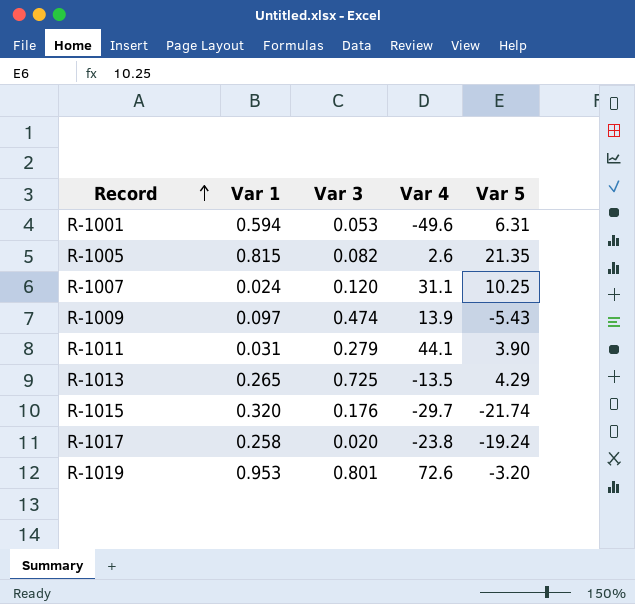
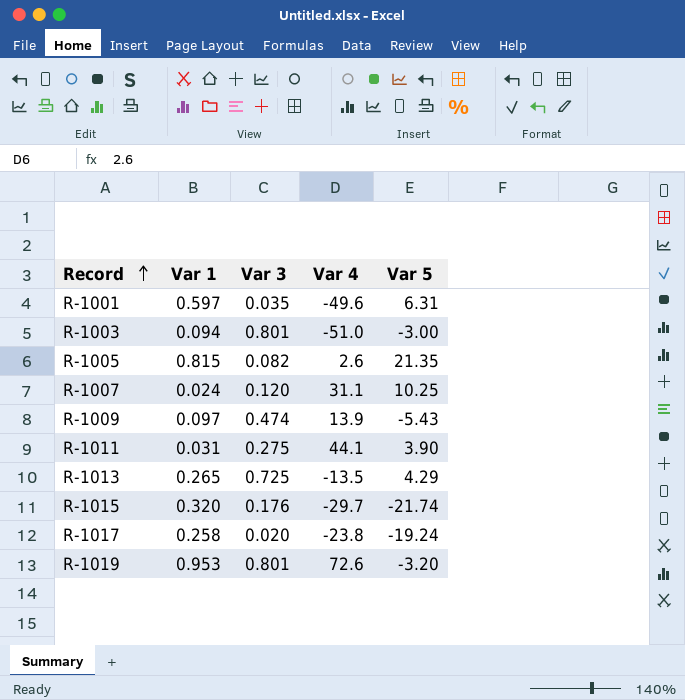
R-1001 | Var 1: 0.594 -> 0.597
R-1001 | Var 3: 0.053 -> 0.035
row R-1003: none -> 0.094 | 0.801 | -51.0 | -3.00
R-1011 | Var 3: 0.279 -> 0.275

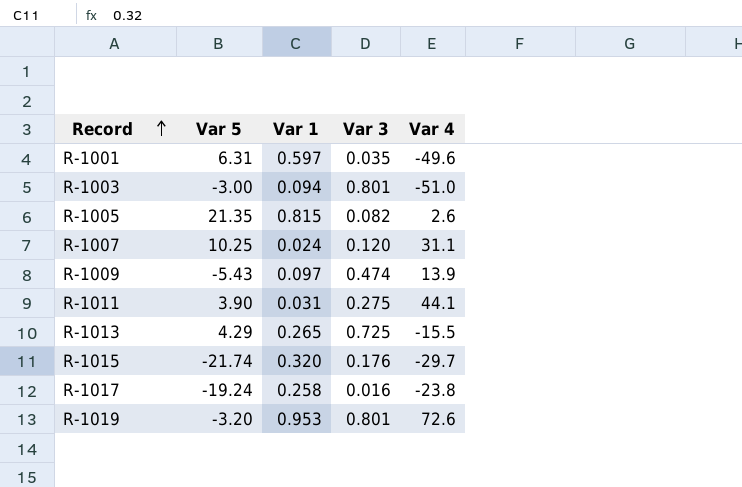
column Var 5 | position: 5 -> 2
R-1013 | Var 4: -13.5 -> -15.5
R-1017 | Var 3: 0.020 -> 0.016

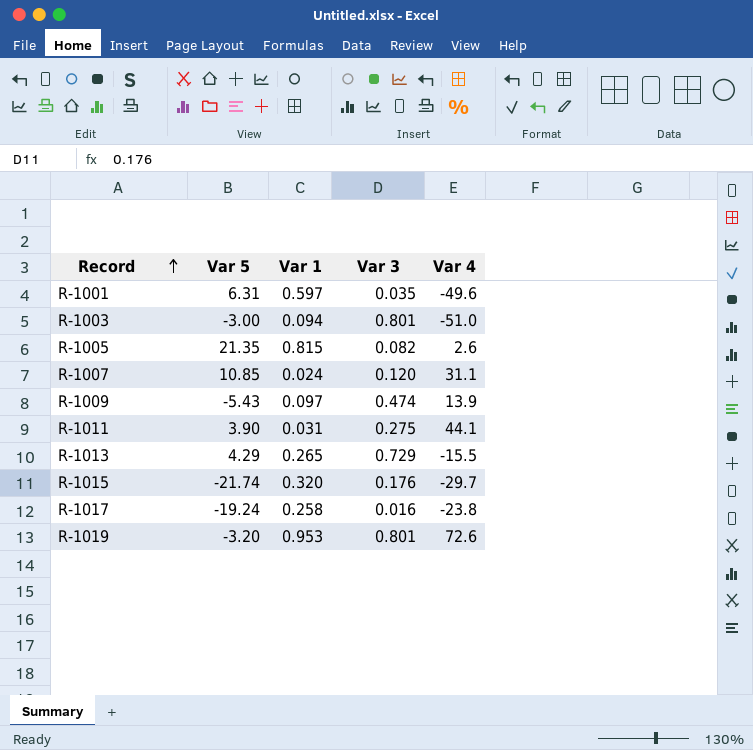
R-1007 | Var 5: 10.25 -> 10.85
R-1013 | Var 3: 0.725 -> 0.729

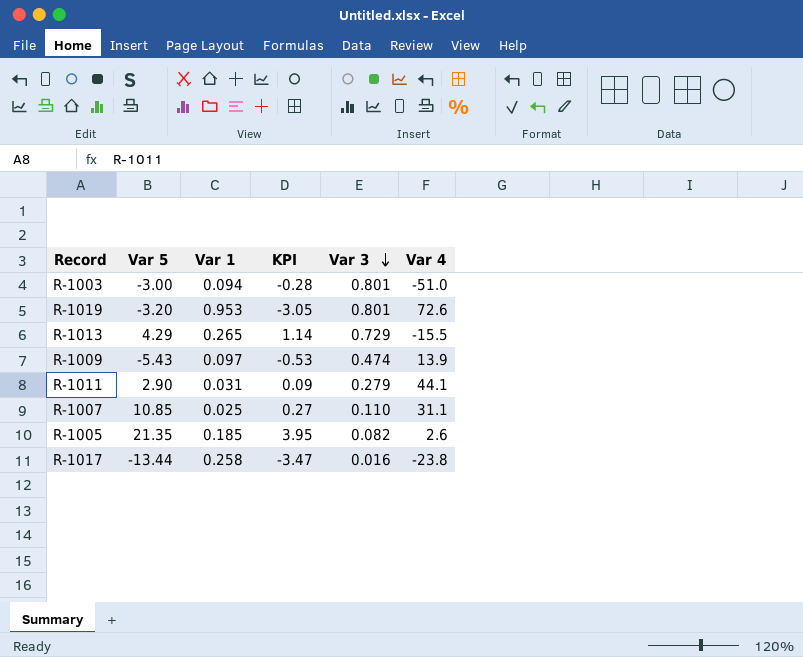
row order: Record ascending -> Var 3 descending
column KPI | formula: none -> [Var 5] * [Var 1]
row R-1001: 6.31 | 0.597 | 0.035 | -49.6 -> none
row R-1015: -21.74 | 0.320 | 0.176 | -29.7 -> none
R-1011 | Var 5: 3.90 -> 2.90
R-1011 | Var 3: 0.275 -> 0.279
R-1007 | Var 1: 0.024 -> 0.025
R-1007 | Var 3: 0.120 -> 0.110
R-1005 | Var 1: 0.815 -> 0.185
R-1017 | Var 5: -19.24 -> -13.44

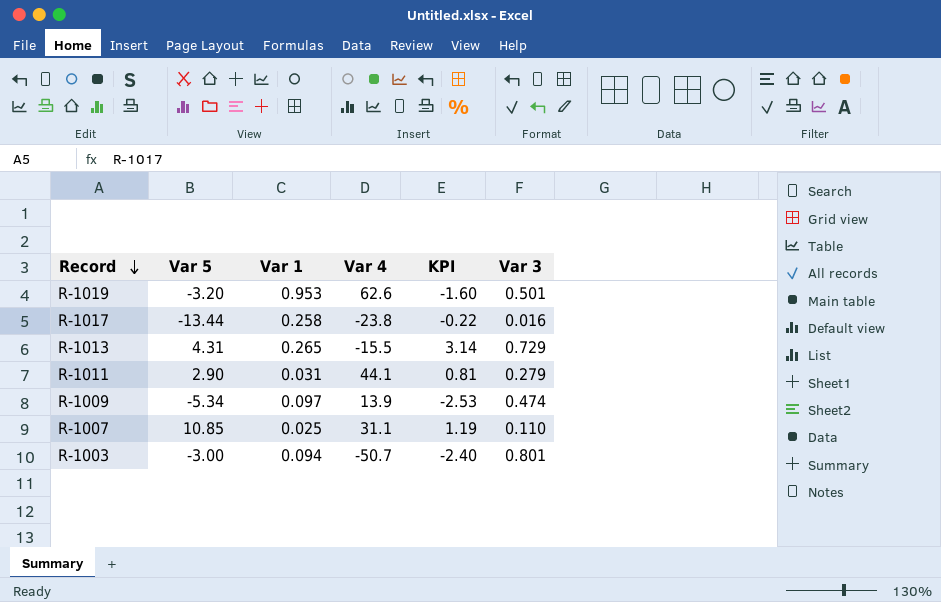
row order: Var 3 descending -> Record descending
column Var 4 | position: 6 -> 4
column KPI | formula: [Var 5] * [Var 1] -> [Var 5] * [Var 3]
row R-1005: 21.35 | 0.185 | 3.95 | 0.082 | 2.6 -> none
R-1019 | Var 4: 72.6 -> 62.6
R-1019 | Var 3: 0.801 -> 0.501
R-1013 | Var 5: 4.29 -> 4.31
R-1009 | Var 5: -5.43 -> -5.34
R-1003 | Var 4: -51.0 -> -50.7

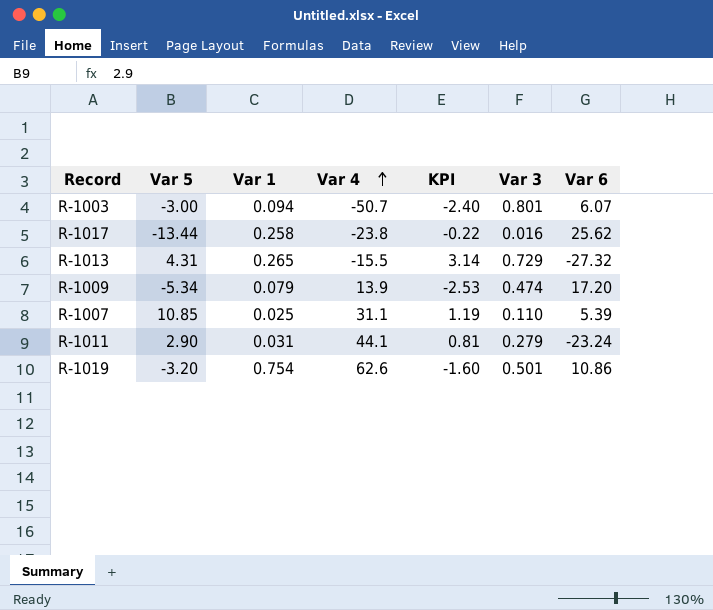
row order: Record descending -> Var 4 ascending
column Var 6 | position: none -> 7
R-1009 | Var 1: 0.097 -> 0.079
R-1019 | Var 1: 0.953 -> 0.754

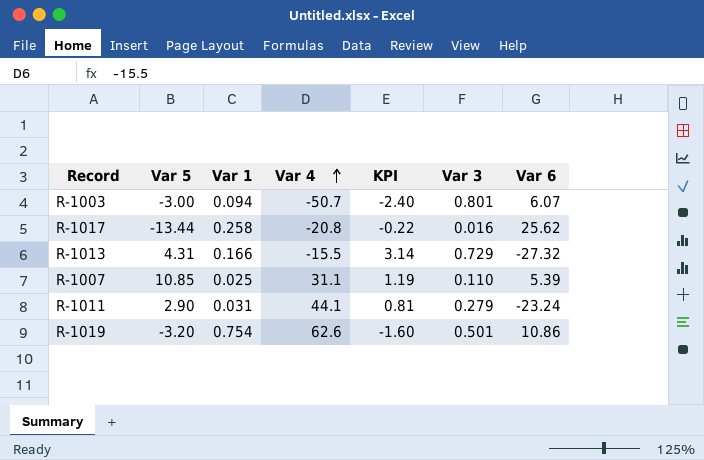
row R-1009: -5.34 | 0.079 | 13.9 | -2.53 | 0.474 | 17.20 -> none
R-1017 | Var 4: -23.8 -> -20.8
R-1013 | Var 1: 0.265 -> 0.166

